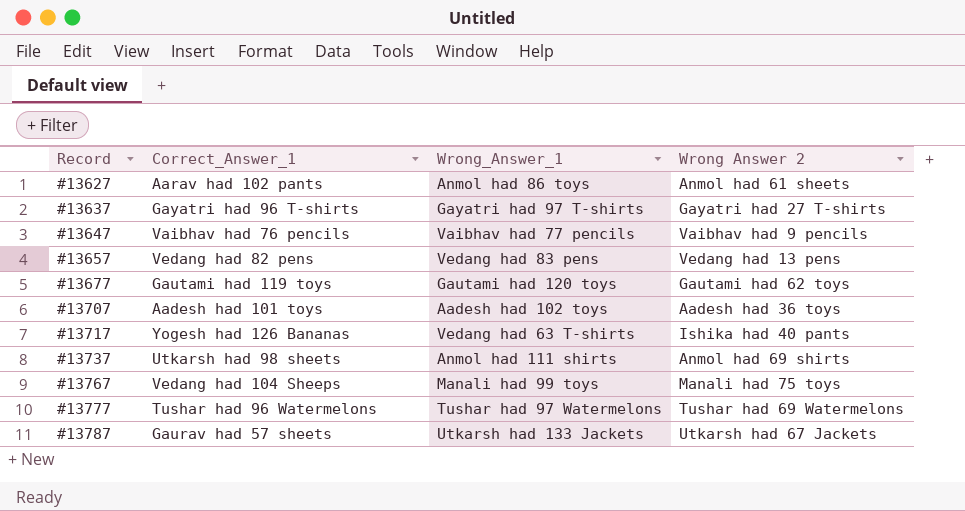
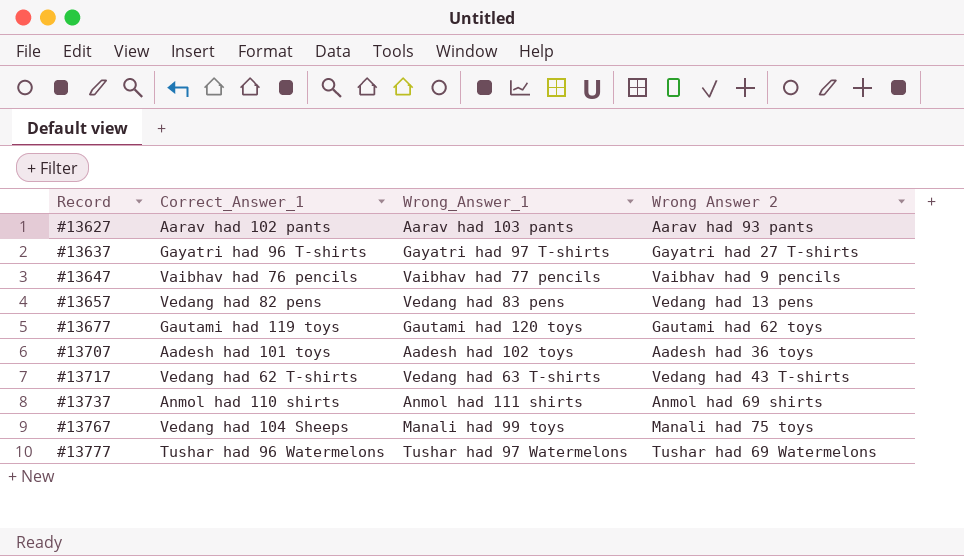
row #13787: Gaurav had 57 sheets | Utkarsh had 133 Jackets | Utkarsh had 67 Jackets -> none
#13627 | Wrong_Answer_1: Anmol had 86 toys -> Aarav had 103 pants
#13627 | Wrong Answer 2: Anmol had 61 sheets -> Aarav had 93 pants
#13717 | Correct_Answer_1: Yogesh had 126 Bananas -> Vedang had 62 T-shirts
#13717 | Wrong Answer 2: Ishika had 40 pants -> Vedang had 43 T-shirts
#13737 | Correct_Answer_1: Utkarsh had 98 sheets -> Anmol had 110 shirts

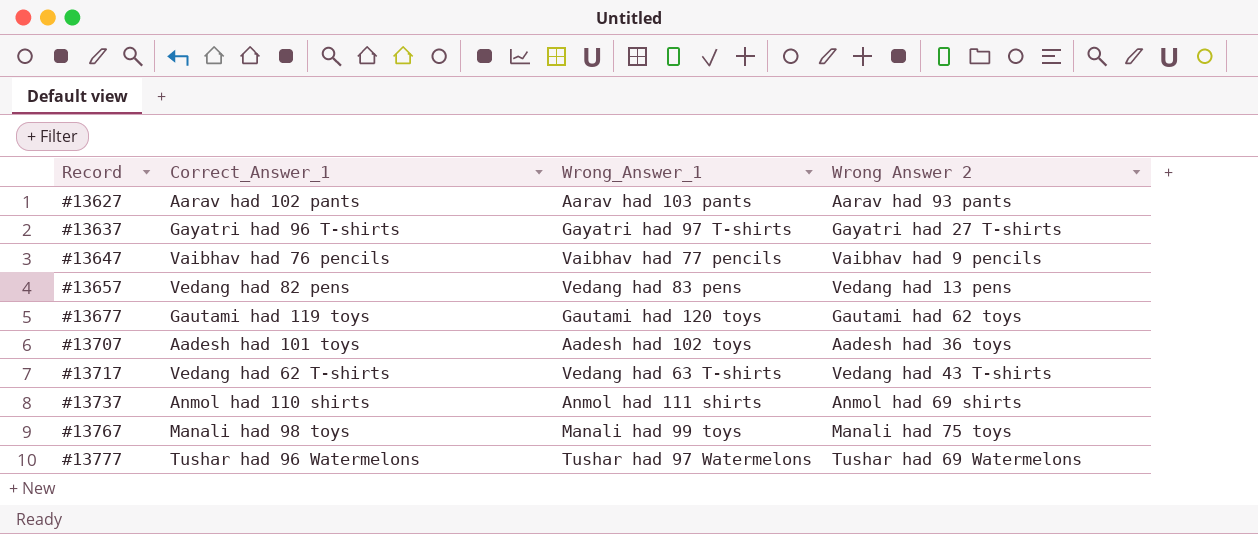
#13767 | Correct_Answer_1: Vedang had 104 Sheeps -> Manali had 98 toys

